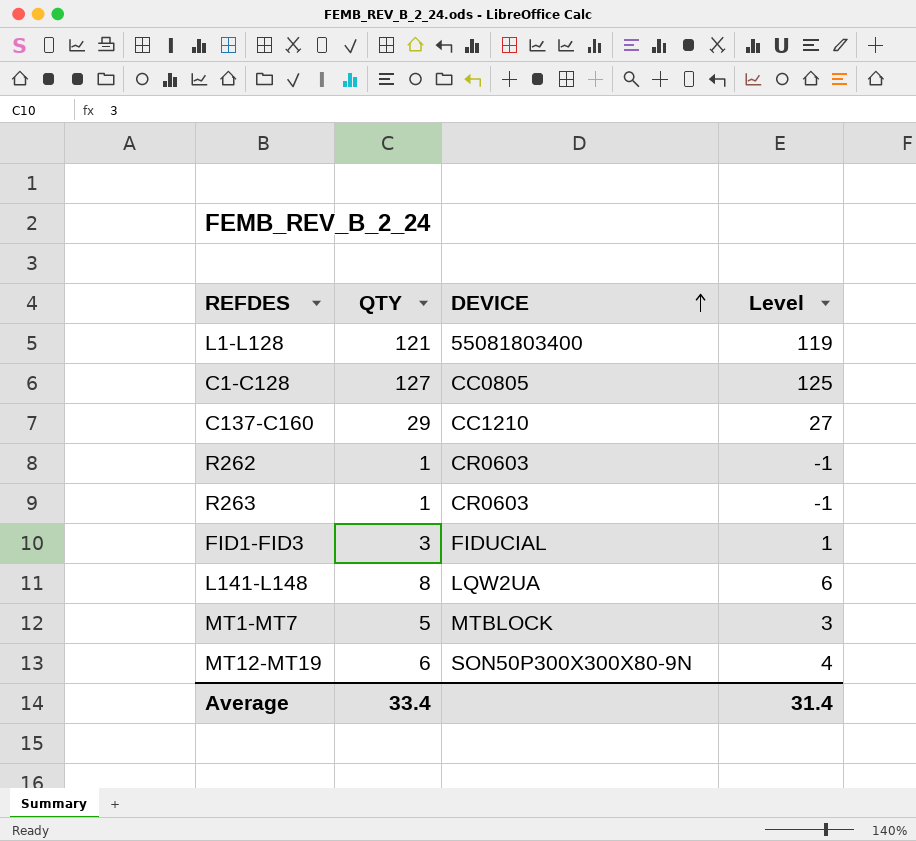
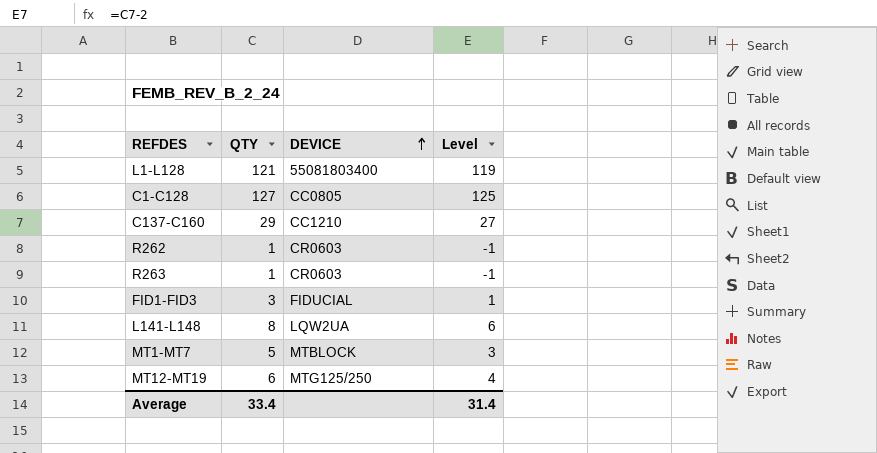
MT12-MT19 | DEVICE: SON50P300X300X80-9N -> MTG125/250

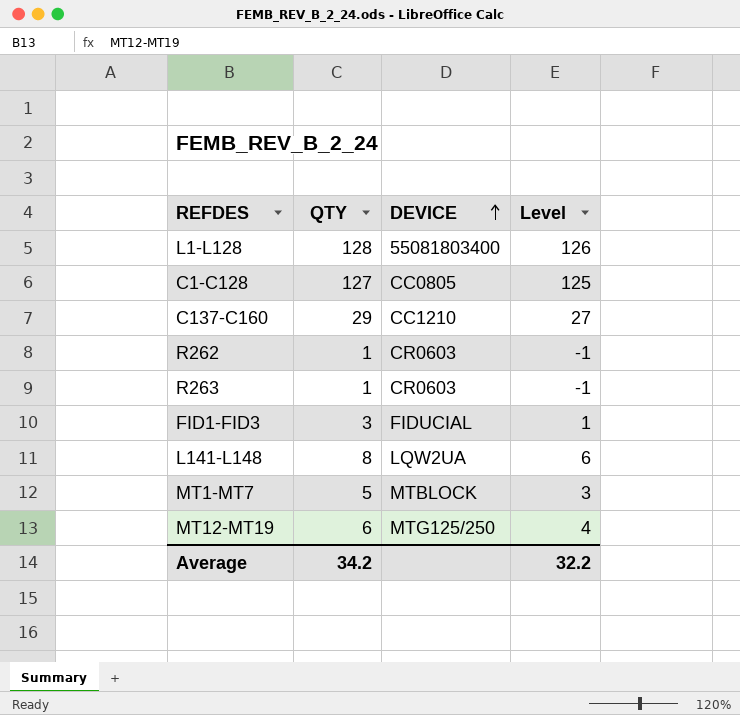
L1-L128 | QTY: 121 -> 128
L1-L128 | Level: 119 -> 126
Average | QTY: 33.4 -> 34.2
Average | Level: 31.4 -> 32.2

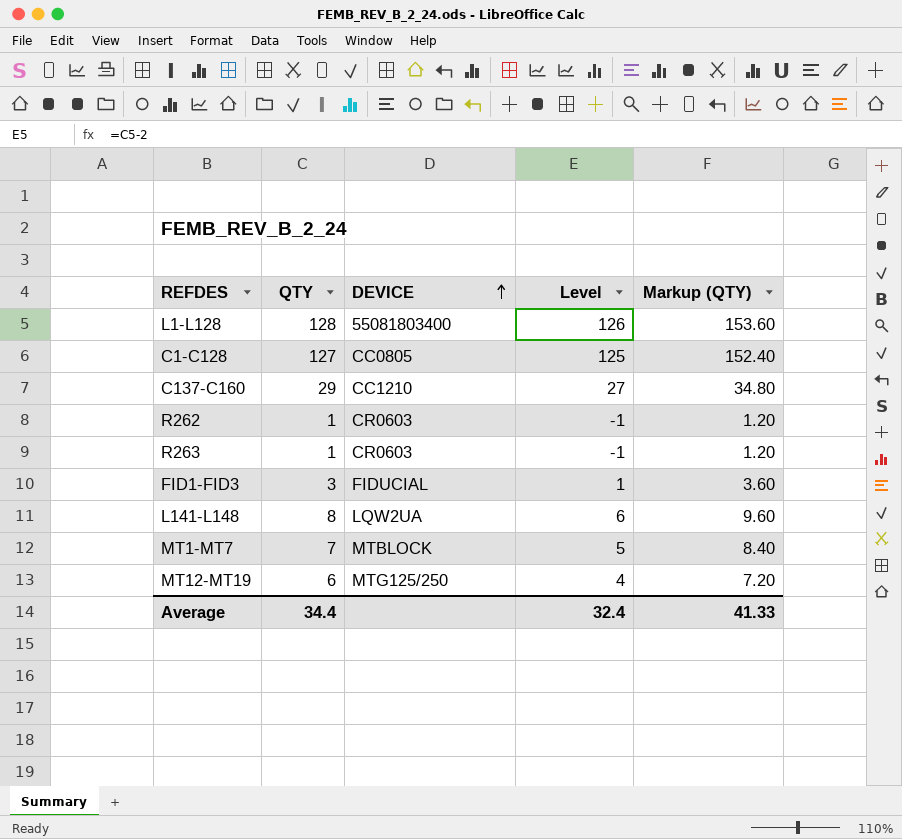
column Markup (QTY) | formula: none -> [QTY] * 1.2
MT1-MT7 | QTY: 5 -> 7
MT1-MT7 | Level: 3 -> 5
Average | QTY: 34.2 -> 34.4
Average | Level: 32.2 -> 32.4

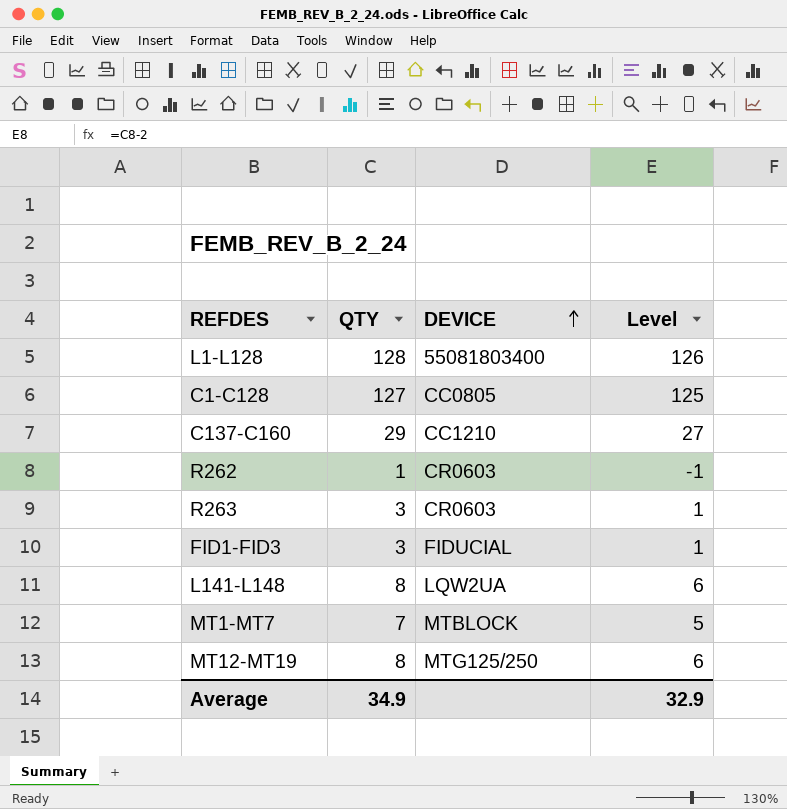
column Markup (QTY) | formula: [QTY] * 1.2 -> none
R263 | QTY: 1 -> 3
R263 | Level: -1 -> 1
MT12-MT19 | QTY: 6 -> 8
MT12-MT19 | Level: 4 -> 6
Average | QTY: 34.4 -> 34.9
Average | Level: 32.4 -> 32.9

